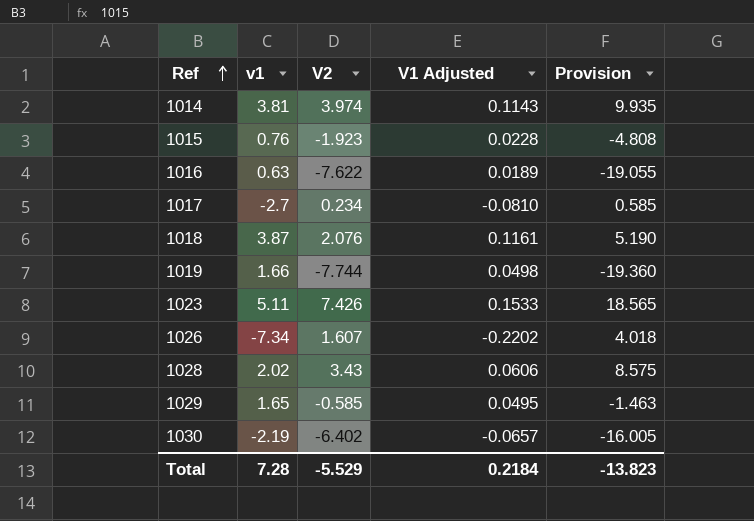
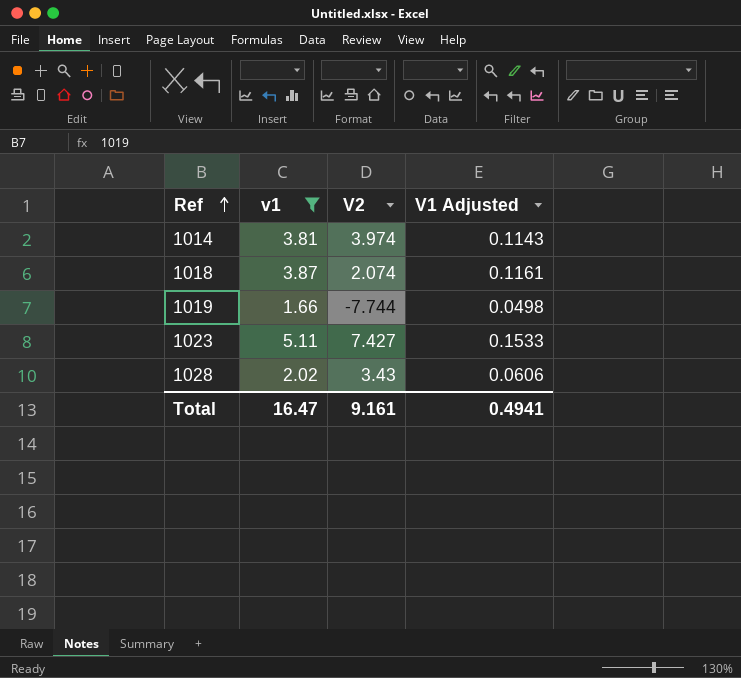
filter: none -> v1 >= 1.66
column Provision | formula: [V2] * 2.5 -> none
1018 | V2: 2.076 -> 2.074
1023 | V2: 7.426 -> 7.427
Total | v1: 7.28 -> 16.47
Total | V2: -5.529 -> 9.161
Total | V1 Adjusted: 0.2184 -> 0.4941

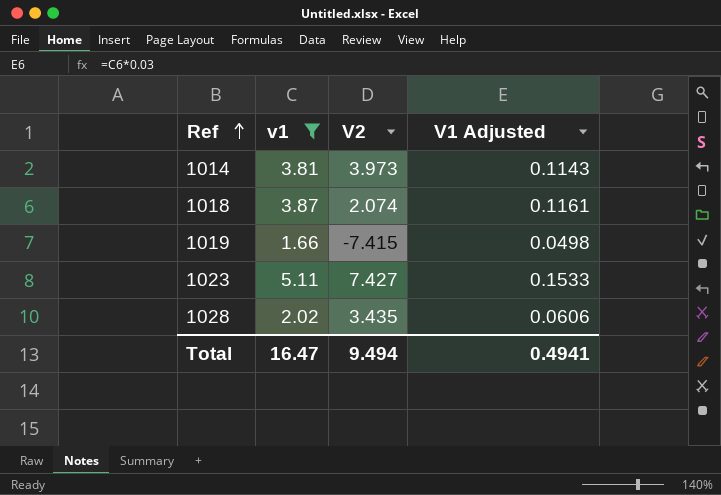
1014 | V2: 3.974 -> 3.973
1019 | V2: -7.744 -> -7.415
1028 | V2: 3.43 -> 3.435
Total | V2: 9.161 -> 9.494

